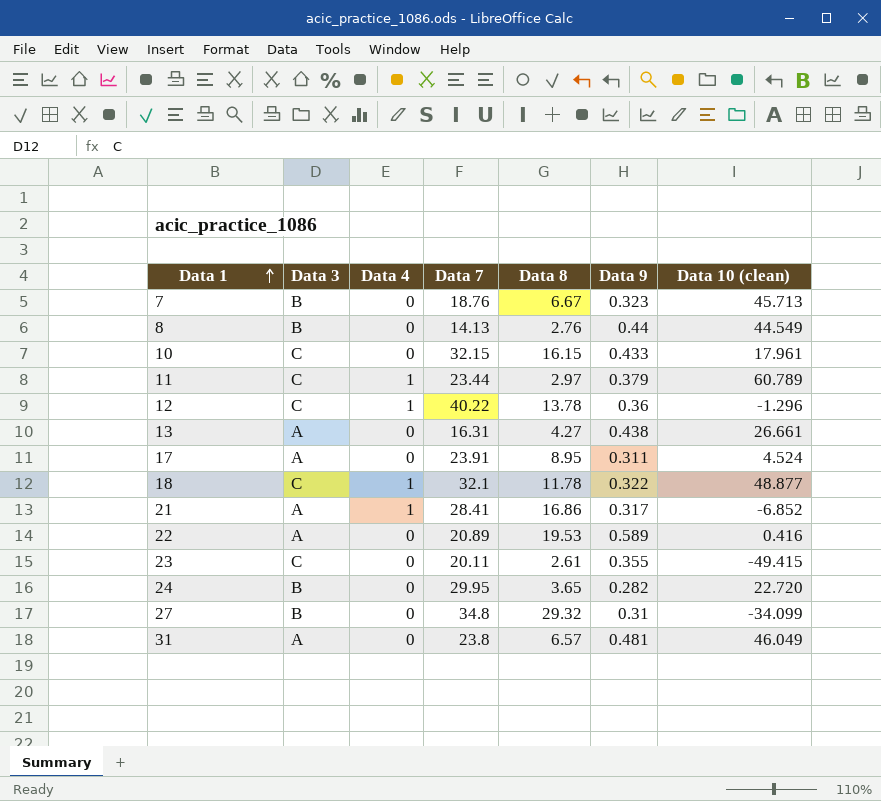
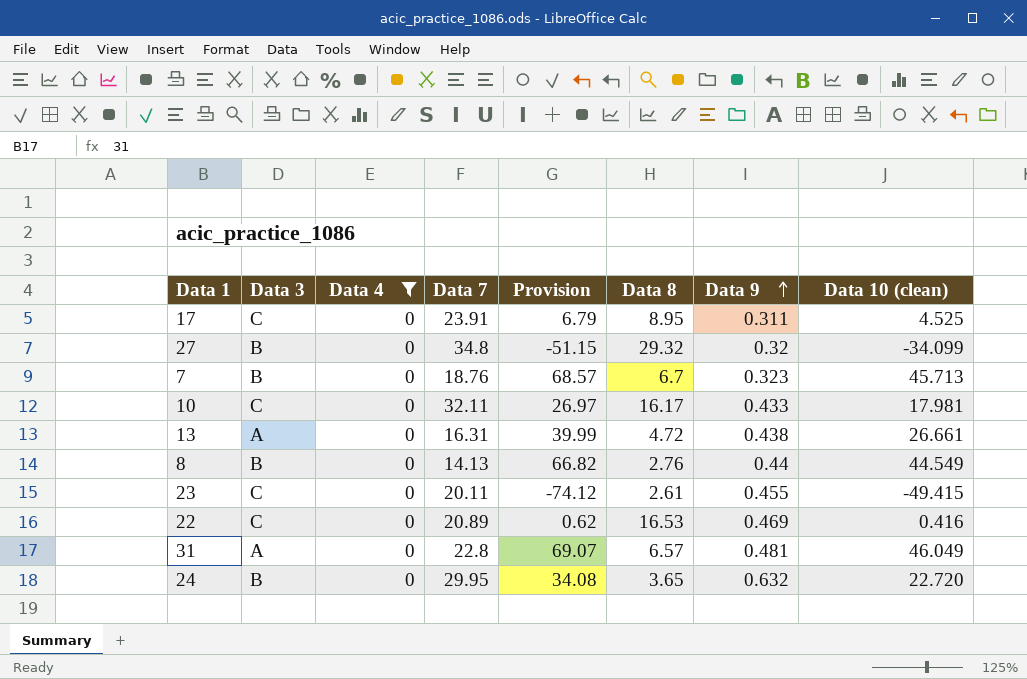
filter: none -> Data 4 = 0
row order: Data 1 ascending -> Data 9 ascending
column Provision | formula: none -> [Data 10 (clean)] * 1.5
17 | Data 3: A -> C
17 | Data 10 (clean): 4.524 -> 4.525
27 | Data 9: 0.31 -> 0.32
7 | Data 8: 6.67 -> 6.7
10 | Data 7: 32.15 -> 32.11
10 | Data 8: 16.15 -> 16.17
10 | Data 10 (clean): 17.961 -> 17.981
13 | Data 8: 4.27 -> 4.72
23 | Data 9: 0.355 -> 0.455
22 | Data 3: A -> C
22 | Data 8: 19.53 -> 16.53
22 | Data 9: 0.589 -> 0.469
31 | Data 7: 23.8 -> 22.8
24 | Data 9: 0.282 -> 0.632

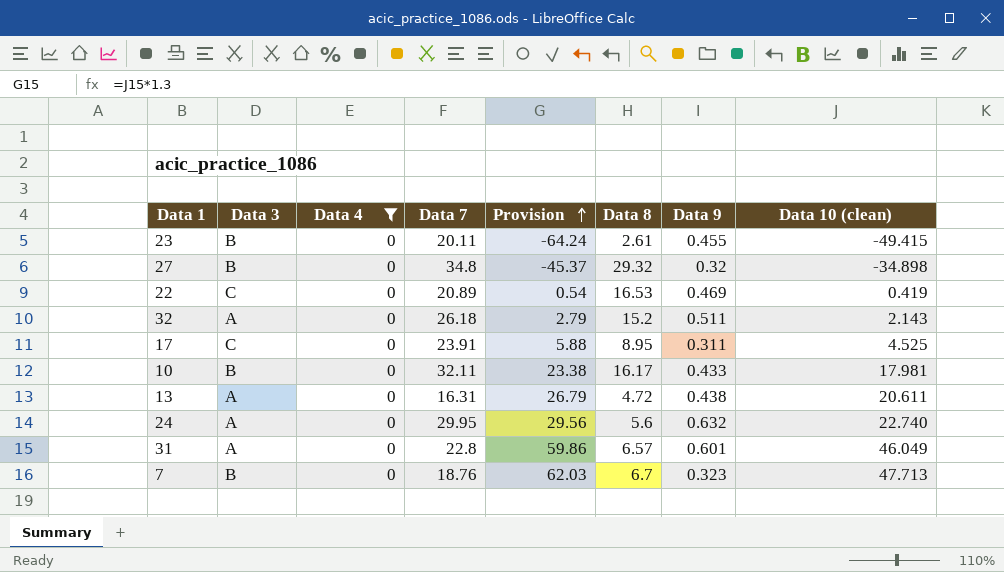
row order: Data 9 ascending -> Provision ascending
column Provision | formula: [Data 10 (clean)] * 1.5 -> [Data 10 (clean)] * 1.3
row 8: B | 0 | 14.13 | 66.82 | 2.76 | 0.44 | 44.549 -> none
23 | Data 3: C -> B
27 | Data 10 (clean): -34.099 -> -34.898
22 | Data 10 (clean): 0.416 -> 0.419
row 32: none -> A | 0 | 26.18 | 2.79 | 15.2 | 0.511 | 2.143
10 | Data 3: C -> B
13 | Data 10 (clean): 26.661 -> 20.611
24 | Data 3: B -> A
24 | Data 8: 3.65 -> 5.6
24 | Data 10 (clean): 22.720 -> 22.740
31 | Data 9: 0.481 -> 0.601
7 | Data 10 (clean): 45.713 -> 47.713

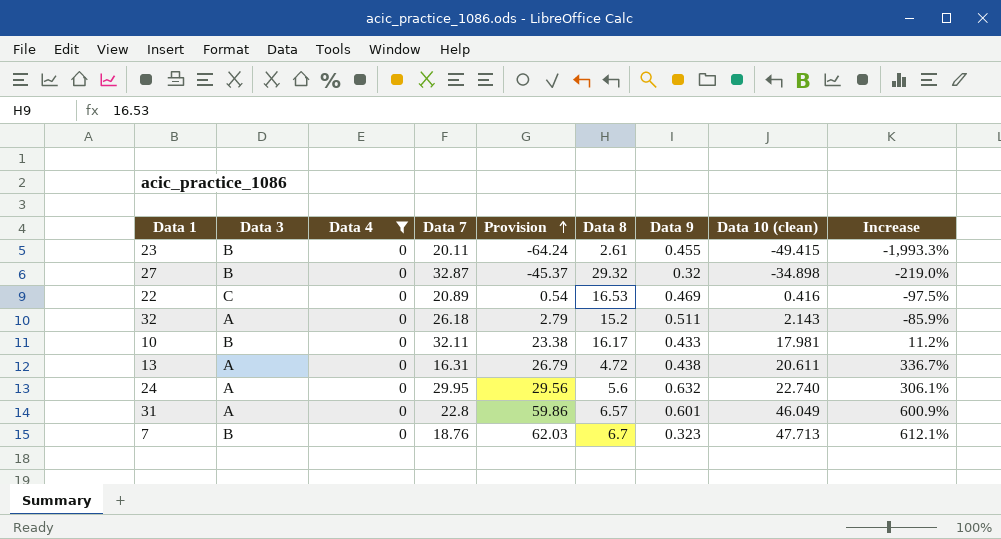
column Increase | formula: none -> ([Data 10 (clean)] - [Data 8]) / [Data 8]
row 17: C | 0 | 23.91 | 5.88 | 8.95 | 0.311 | 4.525 -> none
27 | Data 7: 34.8 -> 32.87
22 | Data 10 (clean): 0.419 -> 0.416

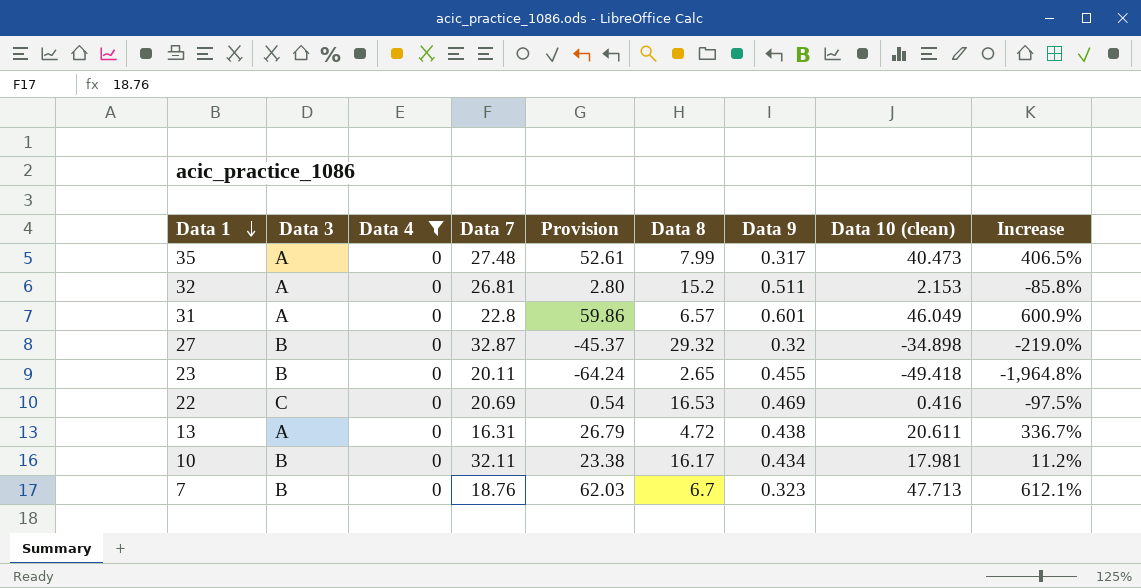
row order: Provision ascending -> Data 1 descending
row 24: A | 0 | 29.95 | 29.56 | 5.6 | 0.632 | 22.740 | 306.1% -> none
row 35: none -> A | 0 | 27.48 | 52.61 | 7.99 | 0.317 | 40.473 | 406.5%
32 | Data 7: 26.18 -> 26.81
32 | Provision: 2.79 -> 2.80
32 | Data 10 (clean): 2.143 -> 2.153
32 | Increase: -85.9% -> -85.8%
23 | Data 8: 2.61 -> 2.65
23 | Data 10 (clean): -49.415 -> -49.418
23 | Increase: -1,993.3% -> -1,964.8%
22 | Data 7: 20.89 -> 20.69
10 | Data 9: 0.433 -> 0.434

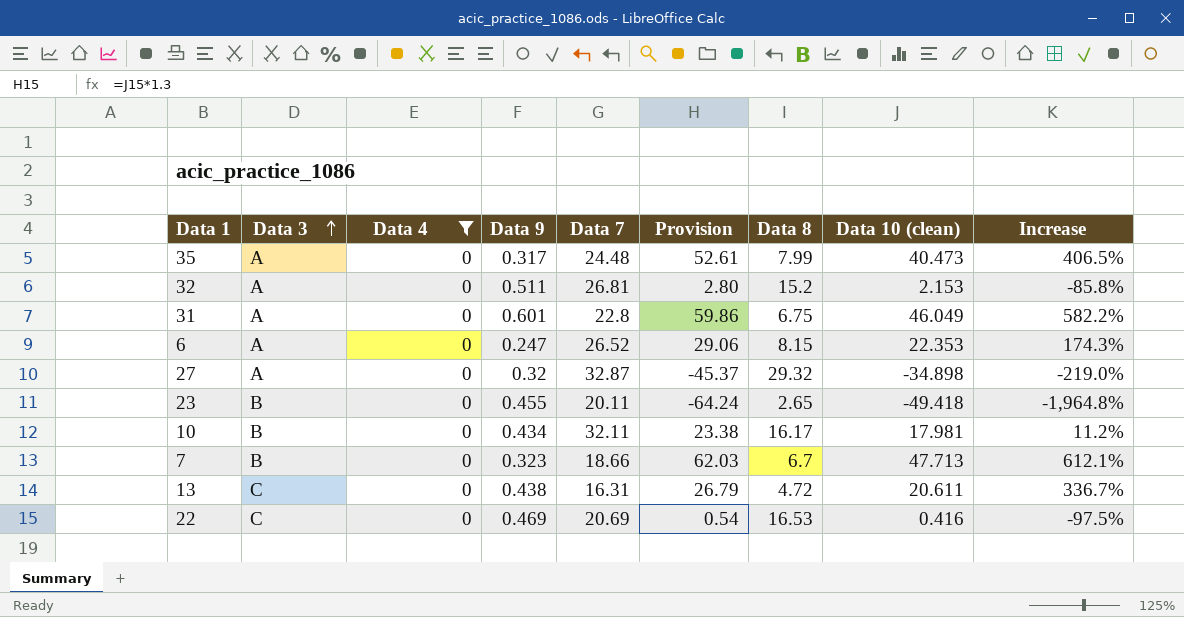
row order: Data 1 descending -> Data 3 ascending
column Data 9 | position: 7 -> 4
35 | Data 7: 27.48 -> 24.48
31 | Data 8: 6.57 -> 6.75
31 | Increase: 600.9% -> 582.2%
row 6: none -> A | 0 | 0.247 | 26.52 | 29.06 | 8.15 | 22.353 | 174.3%
27 | Data 3: B -> A
7 | Data 7: 18.76 -> 18.66
13 | Data 3: A -> C

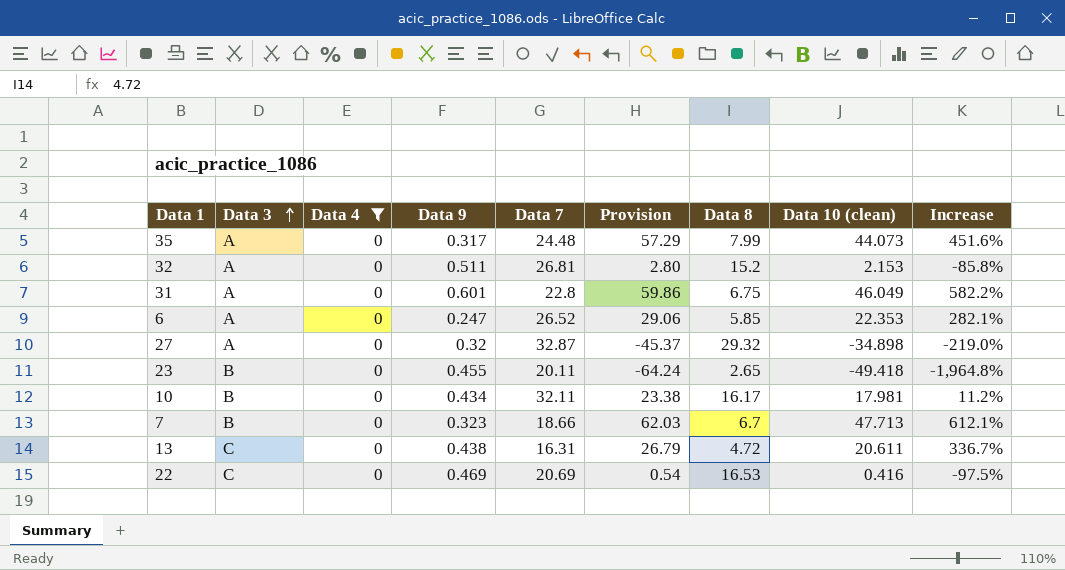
35 | Provision: 52.61 -> 57.29
35 | Data 10 (clean): 40.473 -> 44.073
35 | Increase: 406.5% -> 451.6%
6 | Data 8: 8.15 -> 5.85
6 | Increase: 174.3% -> 282.1%

